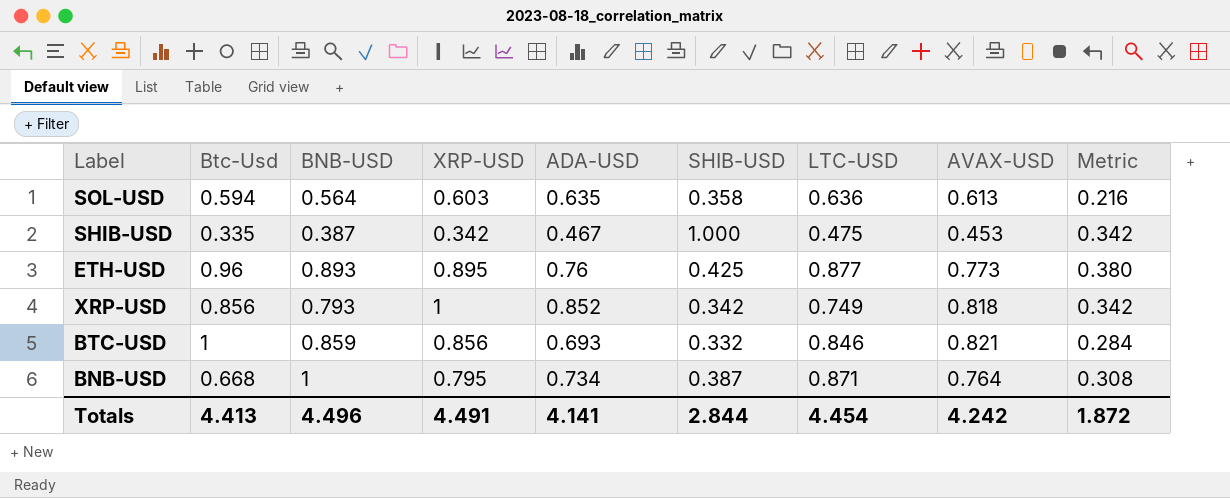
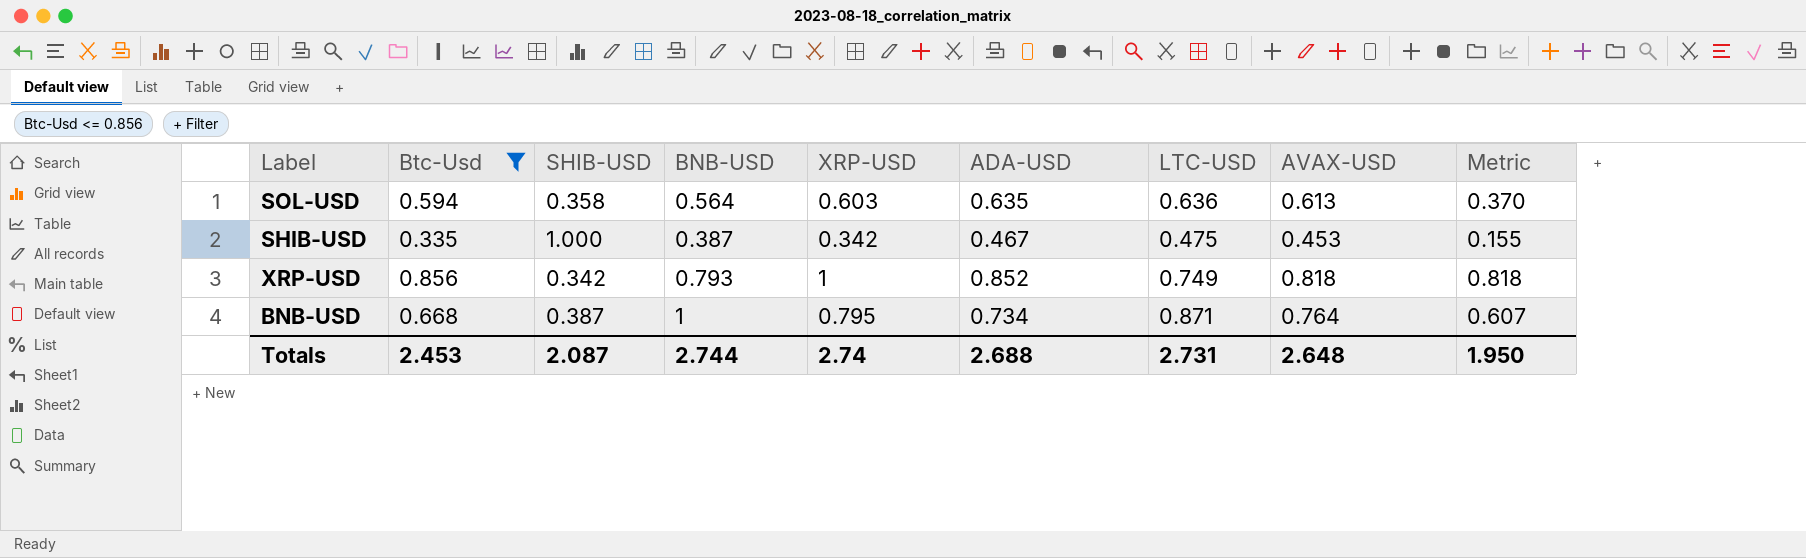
filter: none -> Btc-Usd <= 0.856
column SHIB-USD | position: 6 -> 3
column Metric | formula: [XRP-USD] * [SHIB-USD] -> [XRP-USD] * [AVAX-USD]
Totals | Btc-Usd: 4.413 -> 2.453
Totals | SHIB-USD: 2.844 -> 2.087
Totals | BNB-USD: 4.496 -> 2.744
Totals | XRP-USD: 4.491 -> 2.74
Totals | ADA-USD: 4.141 -> 2.688
Totals | LTC-USD: 4.454 -> 2.731
Totals | AVAX-USD: 4.242 -> 2.648
Totals | Metric: 1.872 -> 1.950

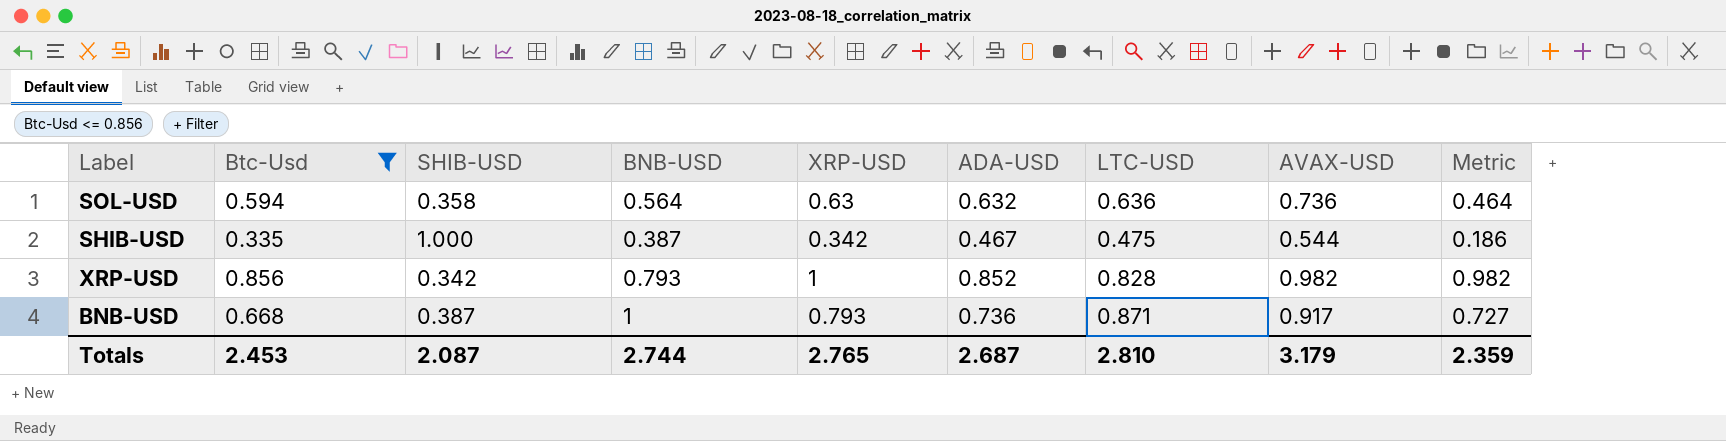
SOL-USD | XRP-USD: 0.603 -> 0.63
SOL-USD | ADA-USD: 0.635 -> 0.632
SOL-USD | AVAX-USD: 0.613 -> 0.736
SOL-USD | Metric: 0.370 -> 0.464
SHIB-USD | AVAX-USD: 0.453 -> 0.544
SHIB-USD | Metric: 0.155 -> 0.186
XRP-USD | LTC-USD: 0.749 -> 0.828
XRP-USD | AVAX-USD: 0.818 -> 0.982
XRP-USD | Metric: 0.818 -> 0.982
BNB-USD | XRP-USD: 0.795 -> 0.793
BNB-USD | ADA-USD: 0.734 -> 0.736
BNB-USD | AVAX-USD: 0.764 -> 0.917
BNB-USD | Metric: 0.607 -> 0.727
Totals | XRP-USD: 2.74 -> 2.765
Totals | ADA-USD: 2.688 -> 2.687
Totals | LTC-USD: 2.731 -> 2.810
Totals | AVAX-USD: 2.648 -> 3.179
Totals | Metric: 1.950 -> 2.359

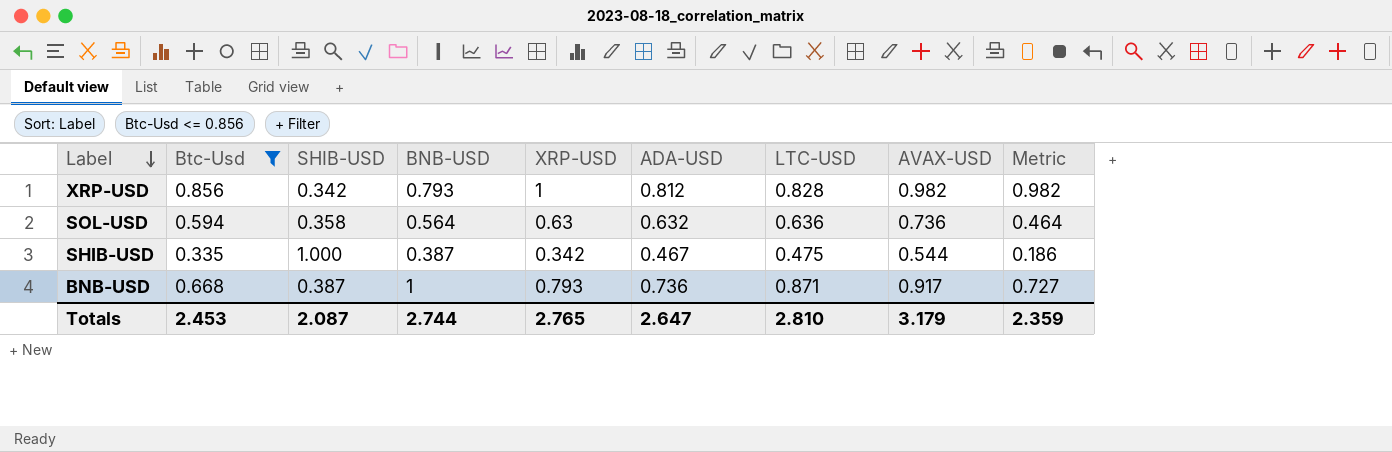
row order: none -> Label descending
XRP-USD | ADA-USD: 0.852 -> 0.812
Totals | ADA-USD: 2.687 -> 2.647

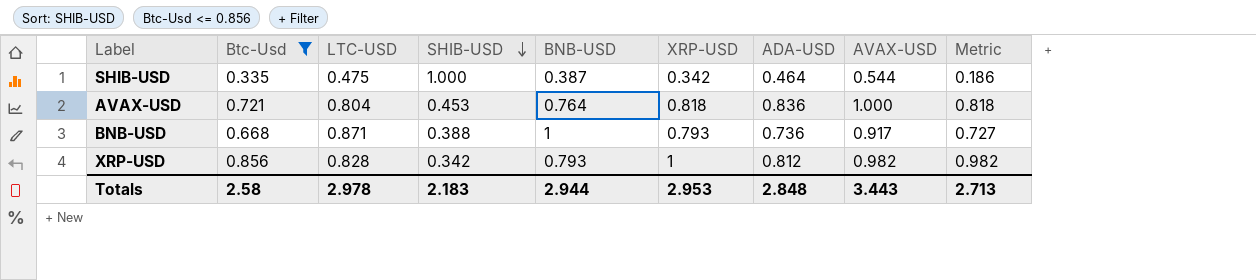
row order: Label descending -> SHIB-USD descending
column LTC-USD | position: 7 -> 3
row SOL-USD: 0.594 | 0.358 | 0.564 | 0.63 | 0.632 | 0.636 | 0.736 | 0.464 -> none
SHIB-USD | ADA-USD: 0.467 -> 0.464
row AVAX-USD: none -> 0.721 | 0.804 | 0.453 | 0.764 | 0.818 | 0.836 | 1.000 | 0.818
BNB-USD | SHIB-USD: 0.387 -> 0.388
Totals | Btc-Usd: 2.453 -> 2.58
Totals | LTC-USD: 2.810 -> 2.978
Totals | SHIB-USD: 2.087 -> 2.183
Totals | BNB-USD: 2.744 -> 2.944
Totals | XRP-USD: 2.765 -> 2.953
Totals | ADA-USD: 2.647 -> 2.848
Totals | AVAX-USD: 3.179 -> 3.443
Totals | Metric: 2.359 -> 2.713

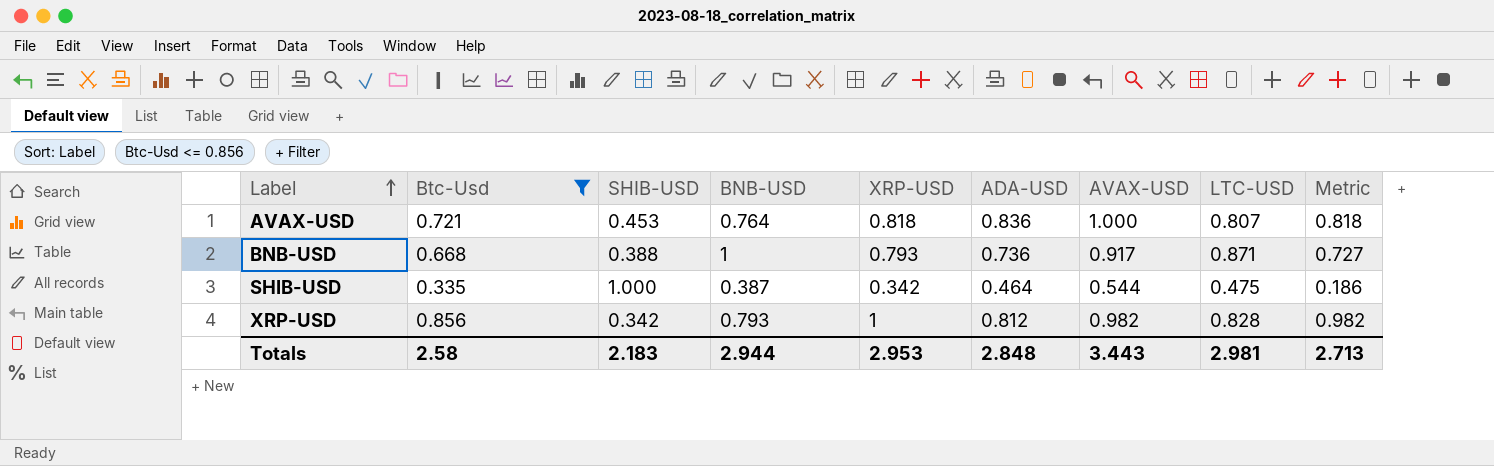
row order: SHIB-USD descending -> Label ascending
column LTC-USD | position: 3 -> 8
AVAX-USD | LTC-USD: 0.804 -> 0.807
Totals | LTC-USD: 2.978 -> 2.981

